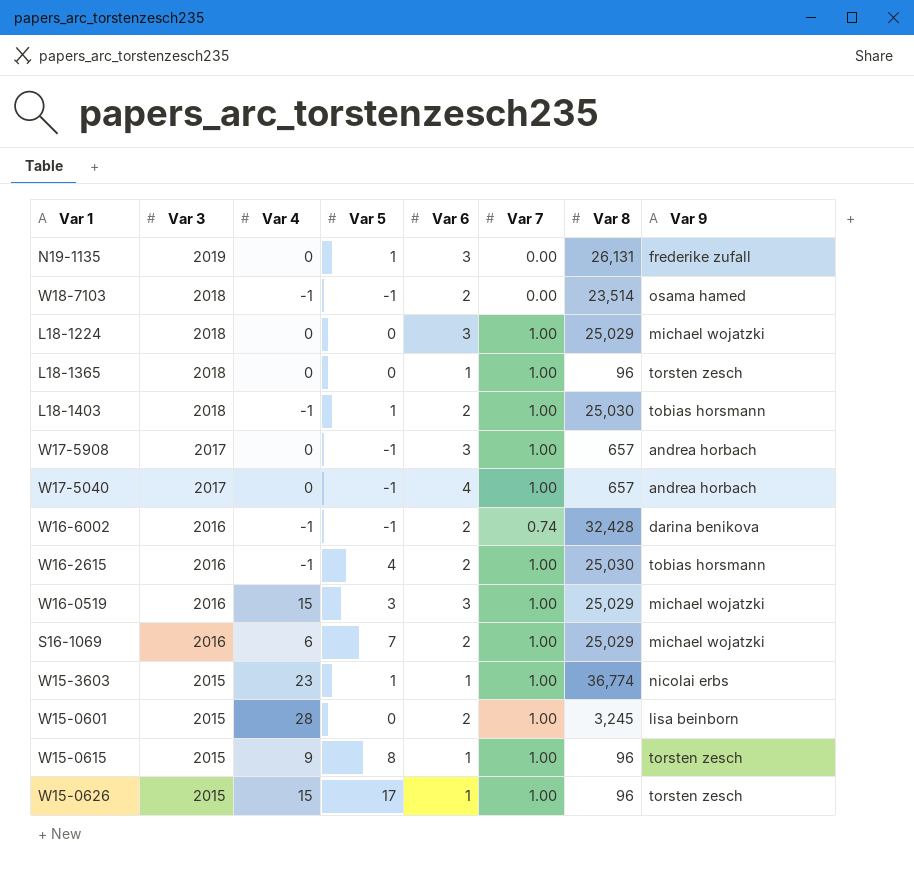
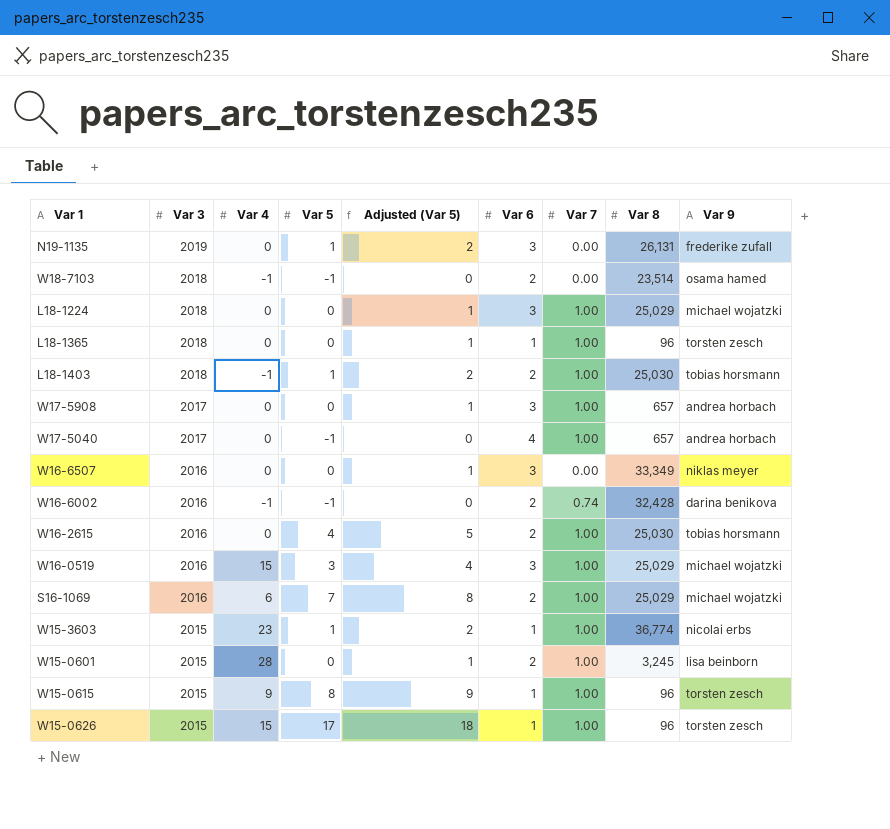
column Adjusted (Var 5) | formula: none -> [Var 5] + 1
W17-5908 | Var 5: -1 -> 0
row W16-6507: none -> 2016 | 0 | 0 | 1 | 3 | 0.00 | 33,349 | niklas meyer
W16-2615 | Var 4: -1 -> 0

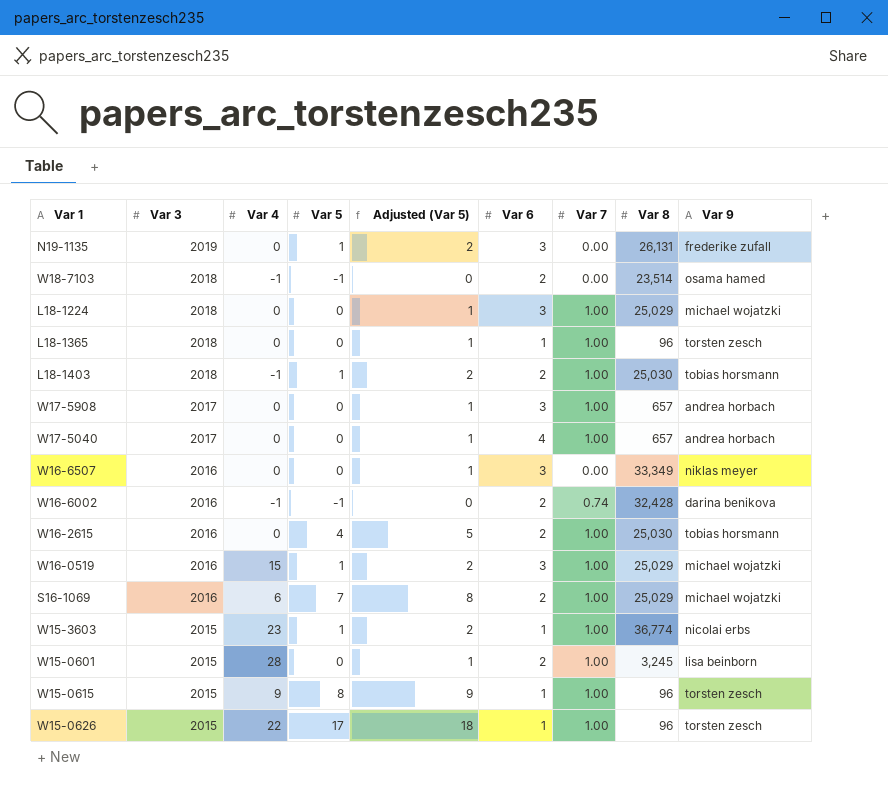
W17-5040 | Var 5: -1 -> 0
W17-5040 | Adjusted (Var 5): 0 -> 1
W16-0519 | Var 5: 3 -> 1
W16-0519 | Adjusted (Var 5): 4 -> 2
W15-0626 | Var 4: 15 -> 22

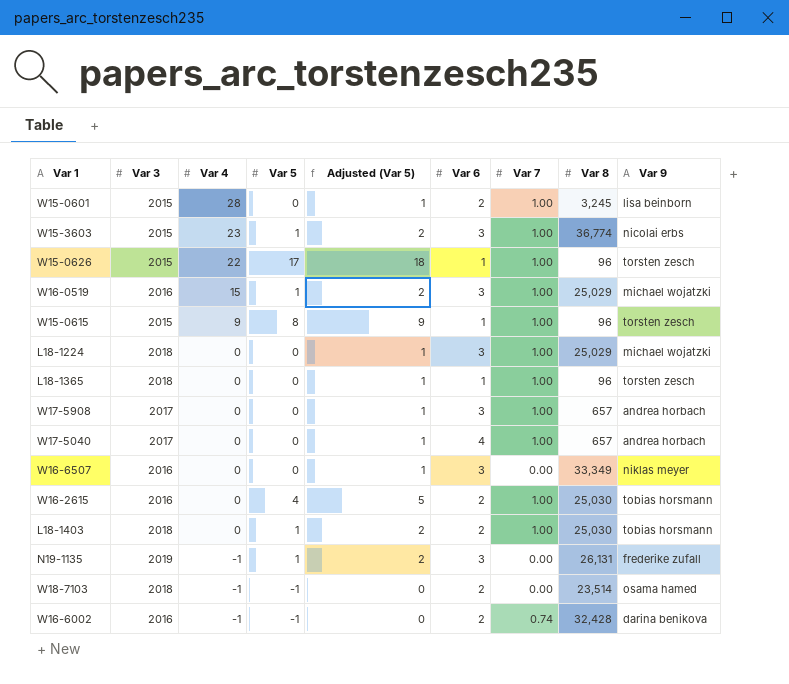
row order: Var 3 descending -> Var 4 descending
row S16-1069: 2016 | 6 | 7 | 8 | 2 | 1.00 | 25,029 | michael wojatzki -> none
W15-3603 | Var 6: 1 -> 3
L18-1403 | Var 4: -1 -> 0
N19-1135 | Var 4: 0 -> -1

